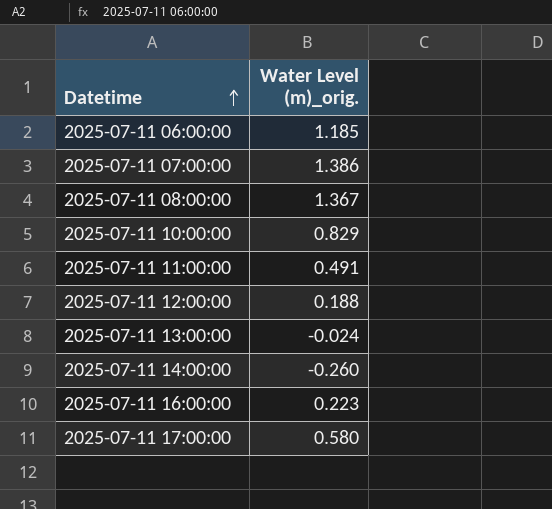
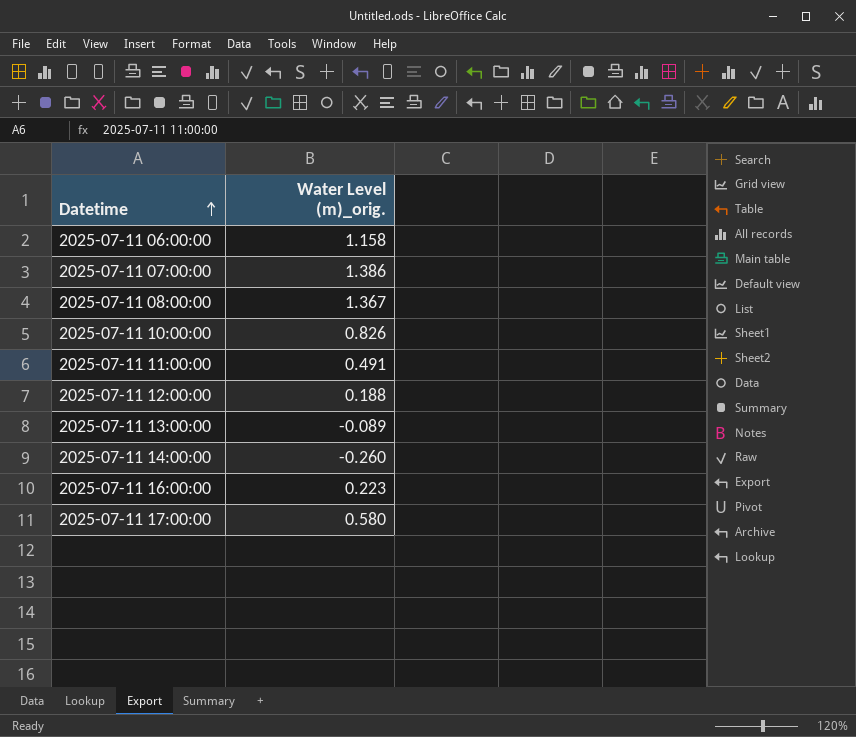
2025-07-11 06:00:00 | Water Level (m)_orig.: 1.185 -> 1.158
2025-07-11 10:00:00 | Water Level (m)_orig.: 0.829 -> 0.826
2025-07-11 13:00:00 | Water Level (m)_orig.: -0.024 -> -0.089

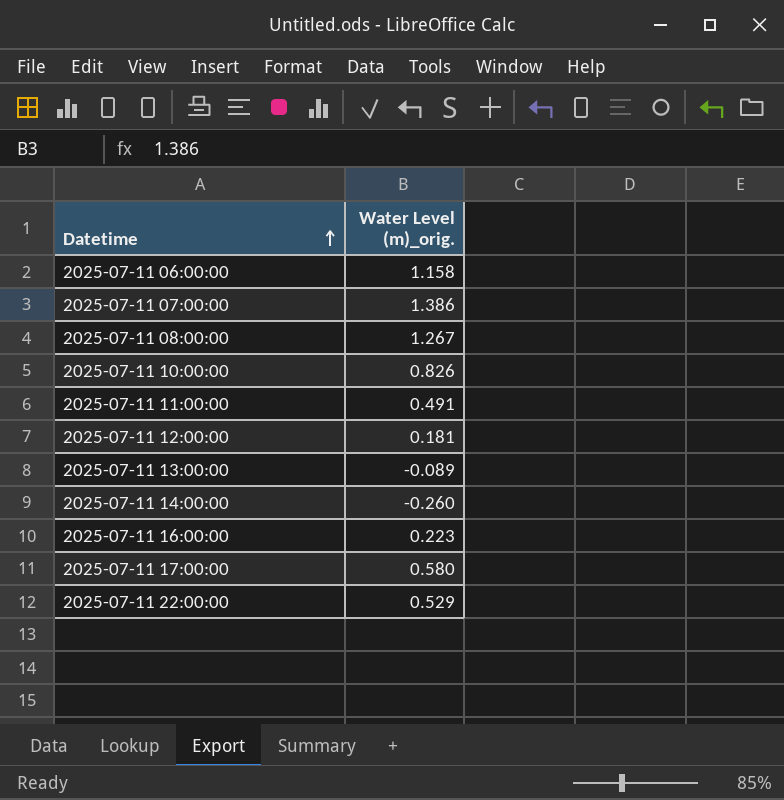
2025-07-11 08:00:00 | Water Level (m)_orig.: 1.367 -> 1.267
2025-07-11 12:00:00 | Water Level (m)_orig.: 0.188 -> 0.181
row 2025-07-11 22:00:00: none -> 0.529

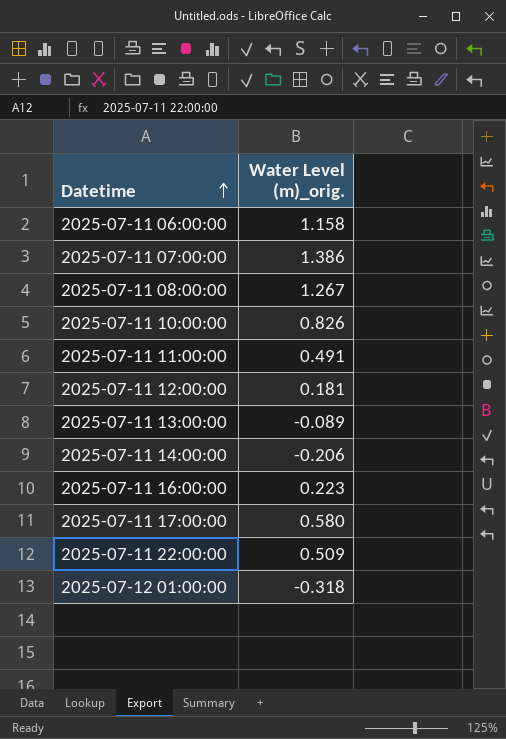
2025-07-11 14:00:00 | Water Level (m)_orig.: -0.260 -> -0.206
2025-07-11 22:00:00 | Water Level (m)_orig.: 0.529 -> 0.509
row 2025-07-12 01:00:00: none -> -0.318

